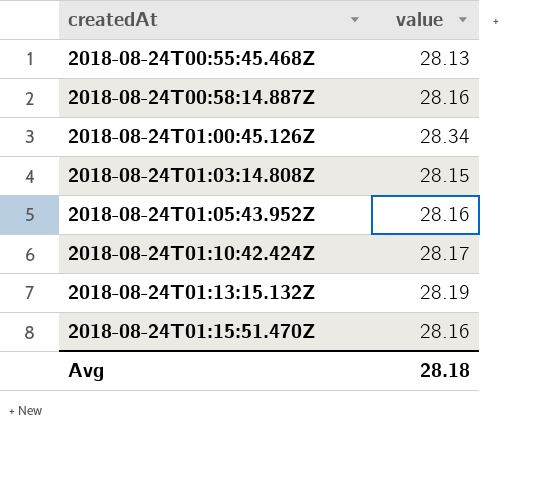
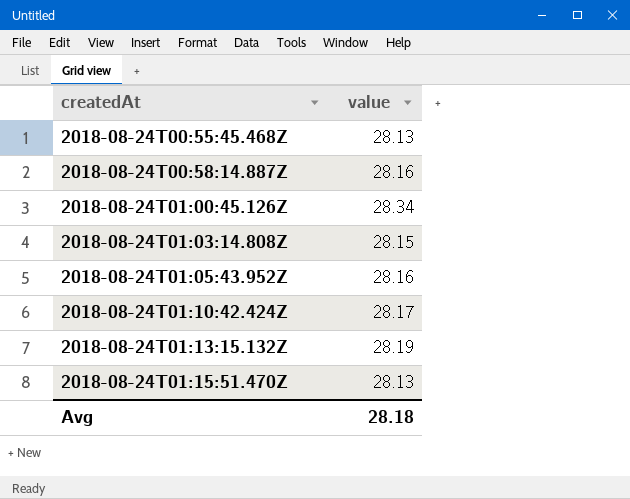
2018-08-24T01:15:51.470Z | value: 28.16 -> 28.13

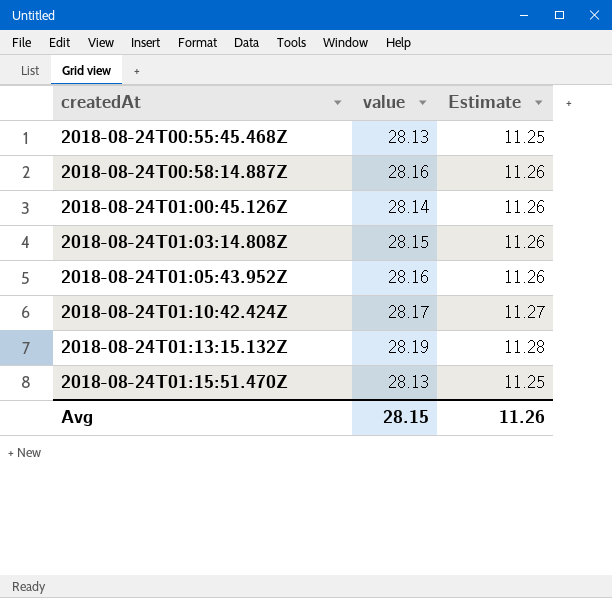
column Estimate | formula: none -> [value] * 0.4
2018-08-24T01:00:45.126Z | value: 28.34 -> 28.14
Avg | value: 28.18 -> 28.15

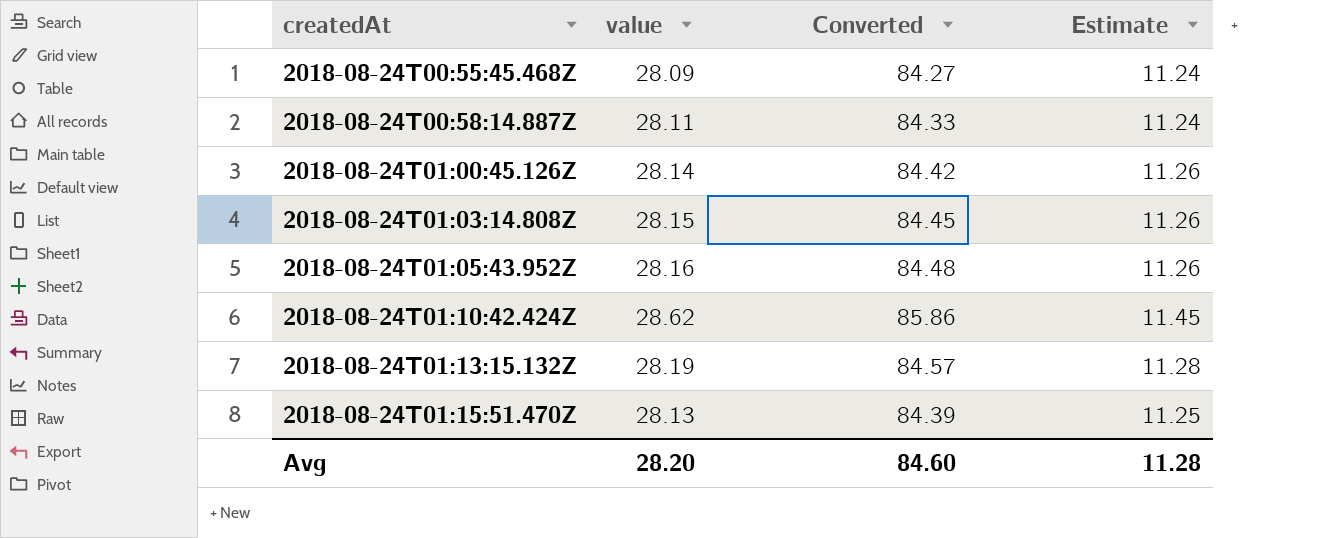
column Converted | formula: none -> [value] * 3
2018-08-24T00:55:45.468Z | value: 28.13 -> 28.09
2018-08-24T00:55:45.468Z | Estimate: 11.25 -> 11.24
2018-08-24T00:58:14.887Z | value: 28.16 -> 28.11
2018-08-24T00:58:14.887Z | Estimate: 11.26 -> 11.24
2018-08-24T01:10:42.424Z | value: 28.17 -> 28.62
2018-08-24T01:10:42.424Z | Estimate: 11.27 -> 11.45
Avg | value: 28.15 -> 28.20
Avg | Estimate: 11.26 -> 11.28

